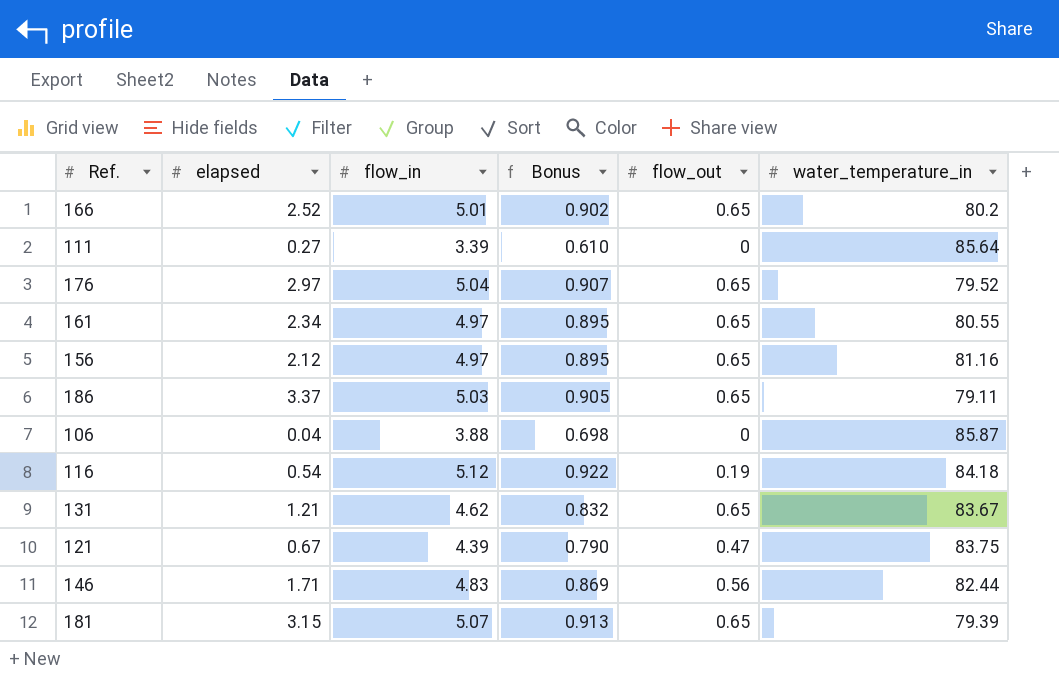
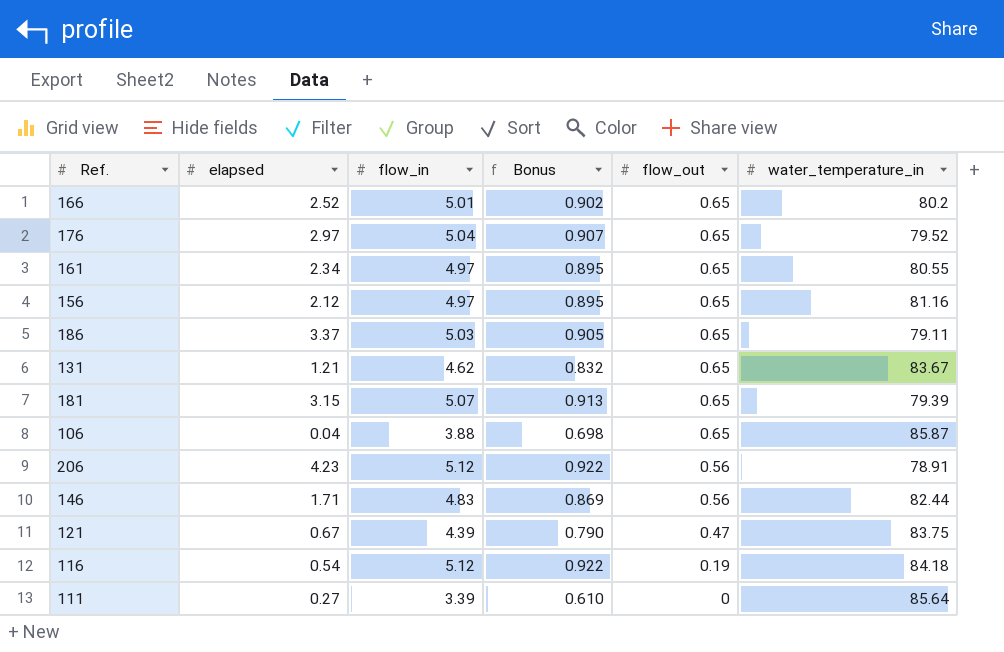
row order: none -> flow_out descending
106 | flow_out: 0 -> 0.65
row 206: none -> 4.23 | 5.12 | 0.922 | 0.56 | 78.91

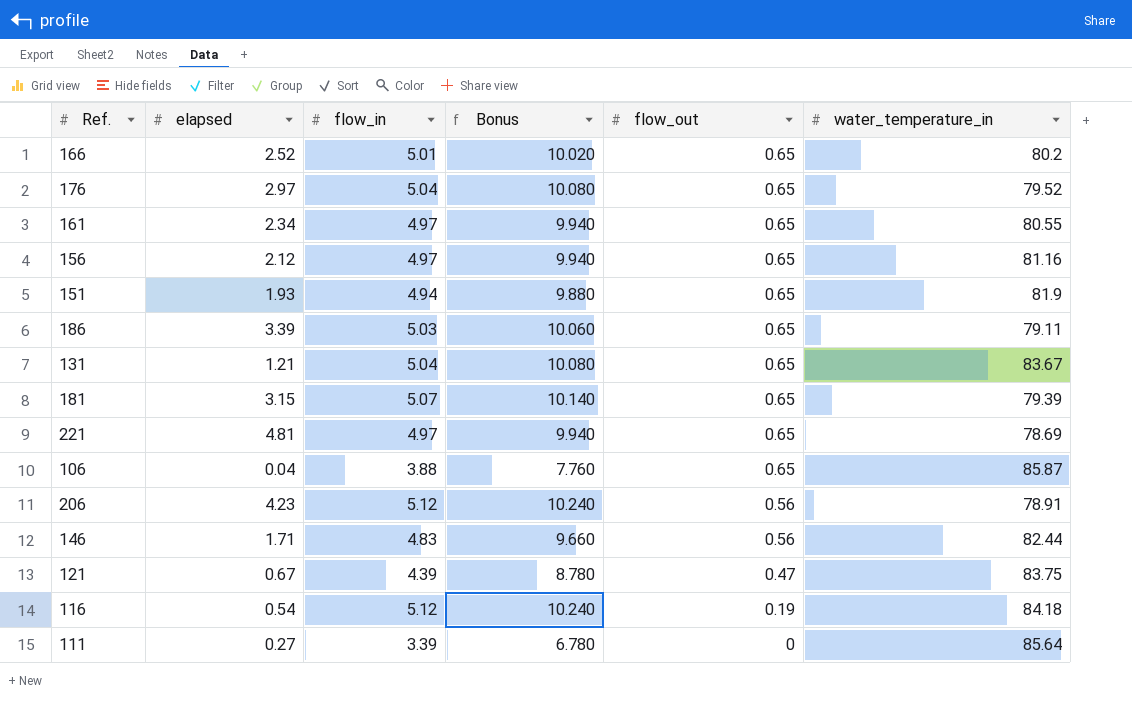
column Bonus | formula: [flow_in] * 0.18 -> [flow_in] * 2
row 151: none -> 1.93 | 4.94 | 9.880 | 0.65 | 81.9
186 | elapsed: 3.37 -> 3.39
131 | flow_in: 4.62 -> 5.04
row 221: none -> 4.81 | 4.97 | 9.940 | 0.65 | 78.69

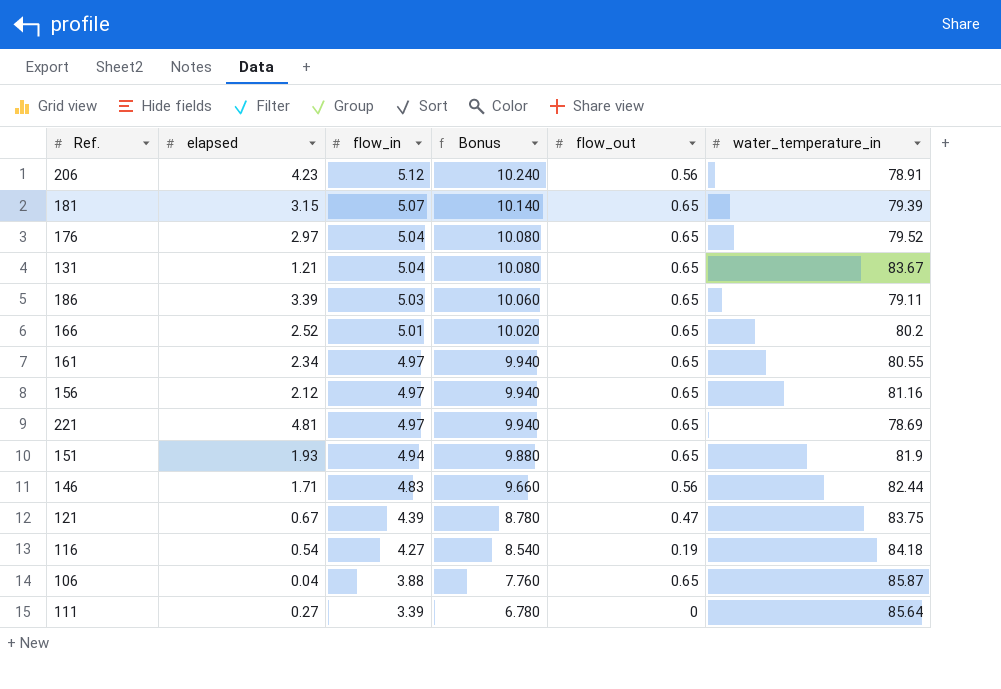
row order: flow_out descending -> flow_in descending
116 | flow_in: 5.12 -> 4.27
116 | Bonus: 10.240 -> 8.540

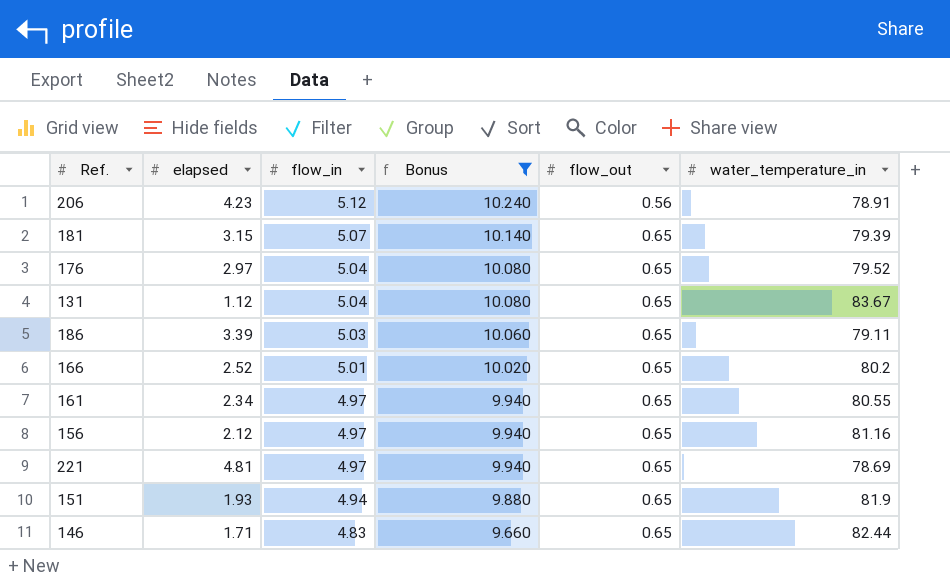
filter: none -> Bonus >= 9.660
131 | elapsed: 1.21 -> 1.12
146 | flow_out: 0.56 -> 0.65

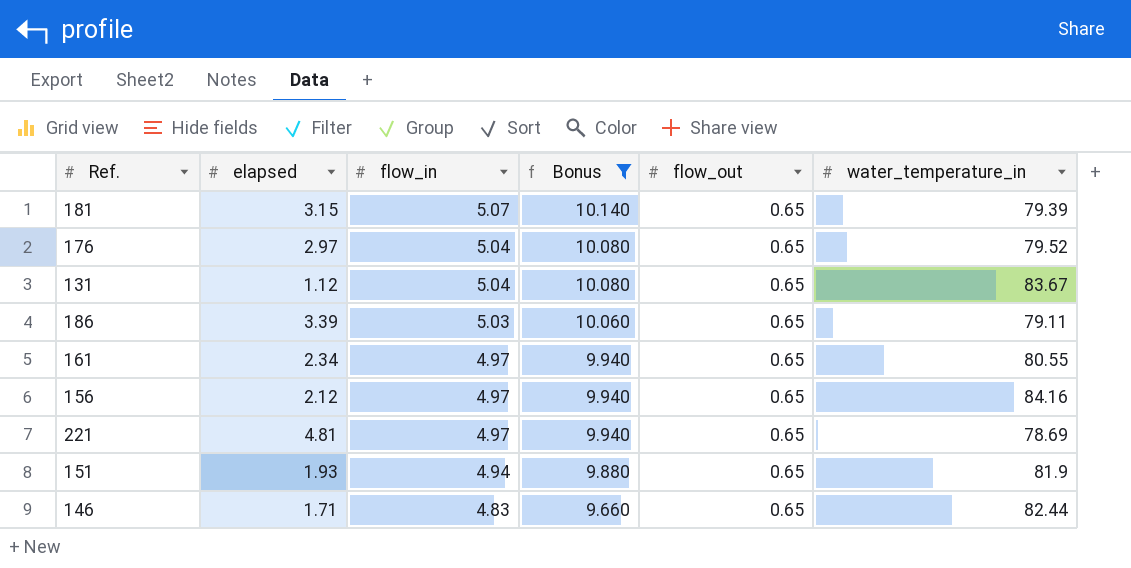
row 206: 4.23 | 5.12 | 10.240 | 0.56 | 78.91 -> none
row 166: 2.52 | 5.01 | 10.020 | 0.65 | 80.2 -> none
156 | water_temperature_in: 81.16 -> 84.16

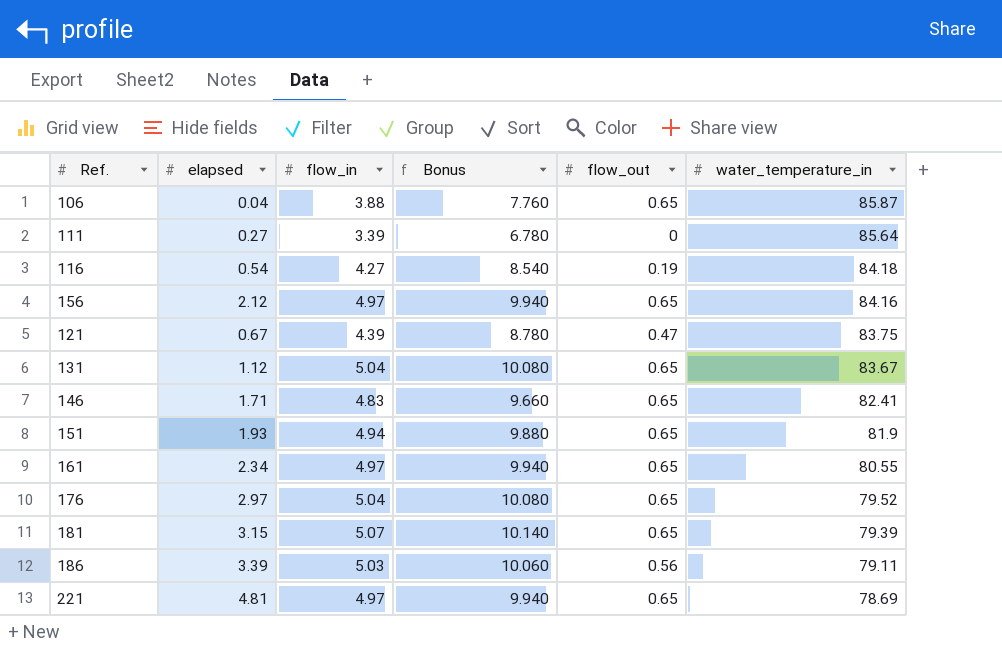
filter: Bonus >= 9.660 -> none
row order: flow_in descending -> water_temperature_in descending
146 | water_temperature_in: 82.44 -> 82.41
186 | flow_out: 0.65 -> 0.56

